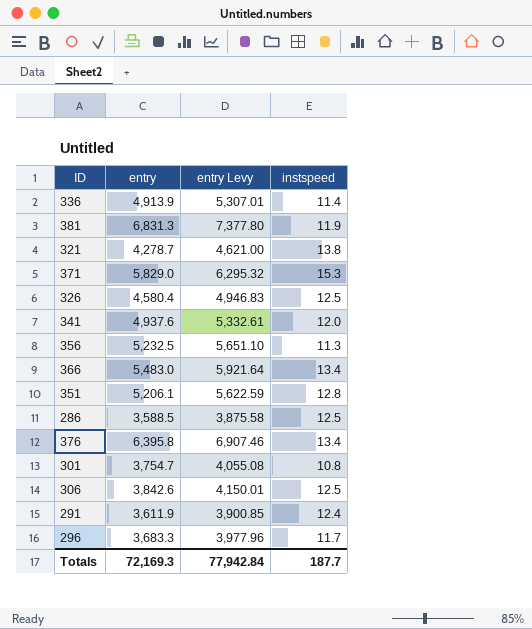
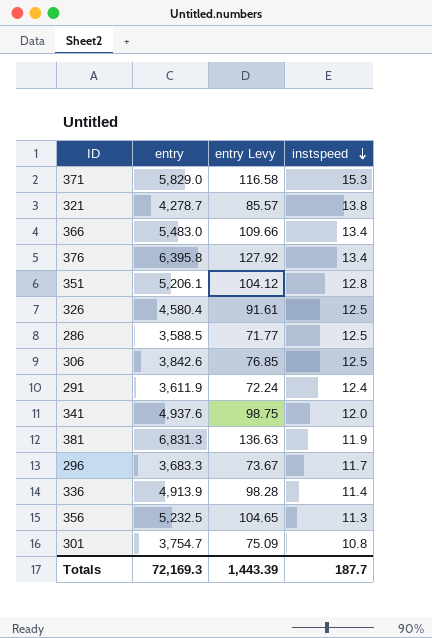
row order: none -> instspeed descending
column entry Levy | formula: [entry] * 1.08 -> [entry] * 0.02
Totals | entry Levy: 77,942.84 -> 1,443.39

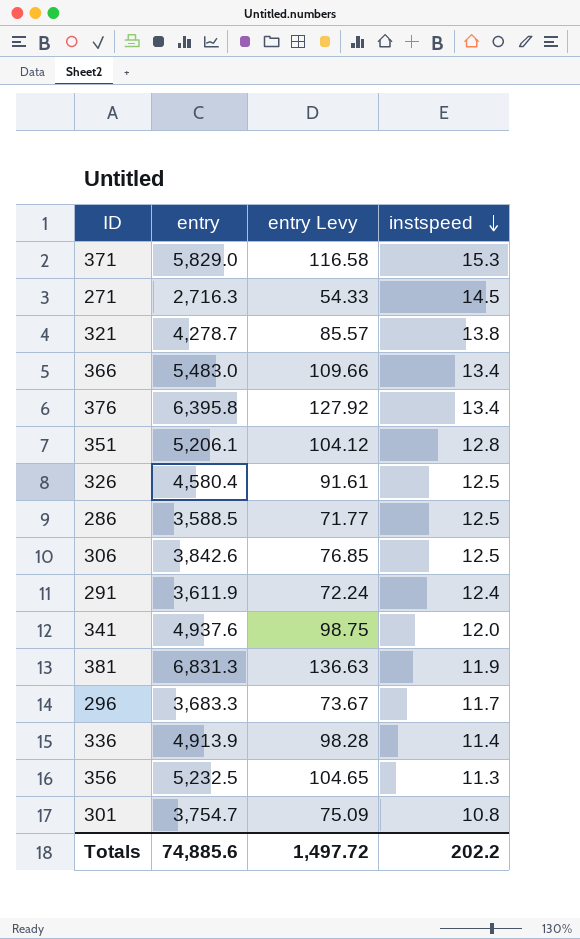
row 271: none -> 2,716.3 | 54.33 | 14.5
Totals | entry: 72,169.3 -> 74,885.6
Totals | entry Levy: 1,443.39 -> 1,497.72
Totals | instspeed: 187.7 -> 202.2

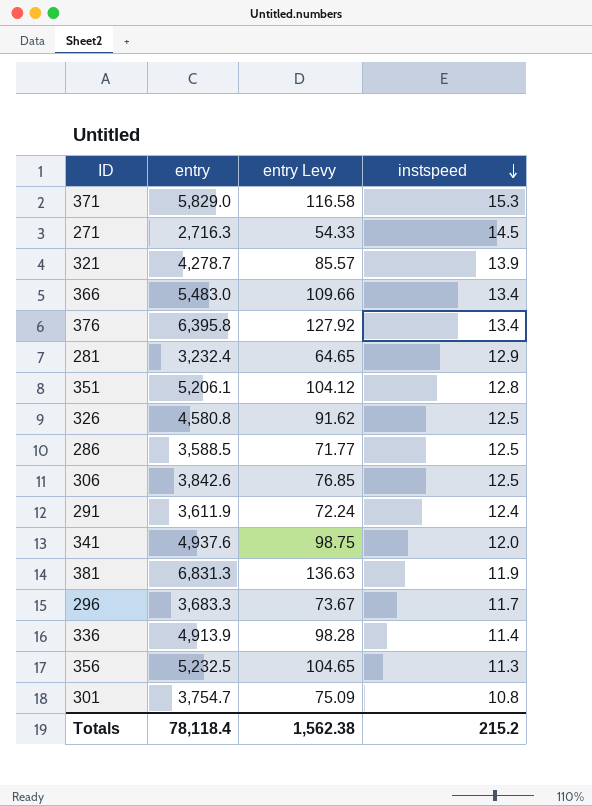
321 | instspeed: 13.8 -> 13.9
row 281: none -> 3,232.4 | 64.65 | 12.9
326 | entry: 4,580.4 -> 4,580.8
326 | entry Levy: 91.61 -> 91.62
Totals | entry: 74,885.6 -> 78,118.4
Totals | entry Levy: 1,497.72 -> 1,562.38
Totals | instspeed: 202.2 -> 215.2

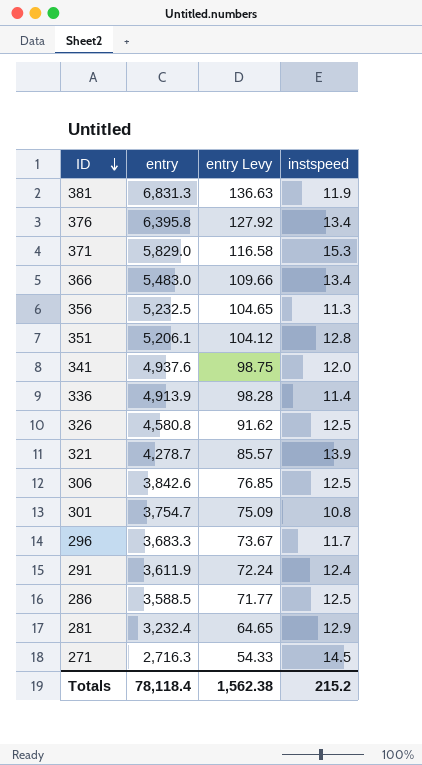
row order: instspeed descending -> ID descending

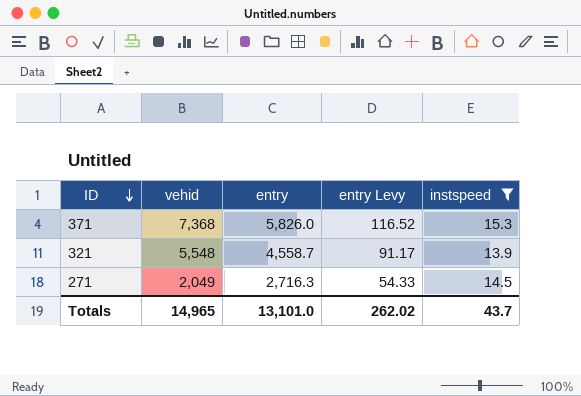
filter: none -> instspeed >= 13.9
column vehid | position: none -> 2
371 | entry: 5,829.0 -> 5,826.0
371 | entry Levy: 116.58 -> 116.52
321 | entry: 4,278.7 -> 4,558.7
321 | entry Levy: 85.57 -> 91.17
Totals | entry: 78,118.4 -> 13,101.0
Totals | entry Levy: 1,562.38 -> 262.02
Totals | instspeed: 215.2 -> 43.7

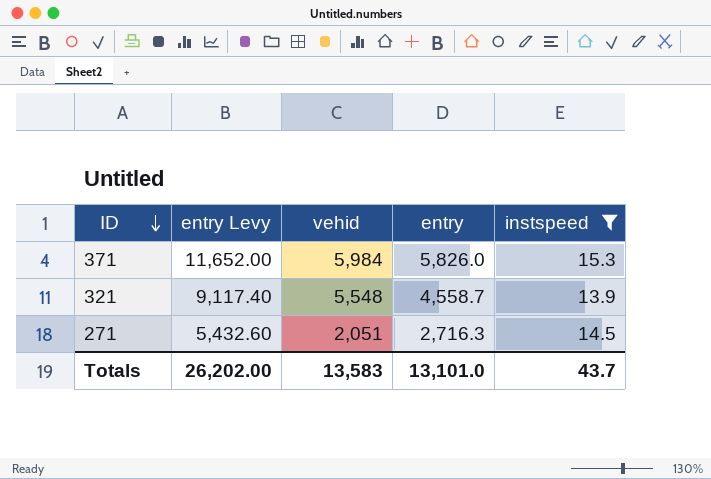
column entry Levy | formula: [entry] * 0.02 -> [entry] * 2
column entry Levy | position: 4 -> 2
371 | vehid: 7,368 -> 5,984
271 | vehid: 2,049 -> 2,051
Totals | entry Levy: 262.02 -> 26,202.00
Totals | vehid: 14,965 -> 13,583

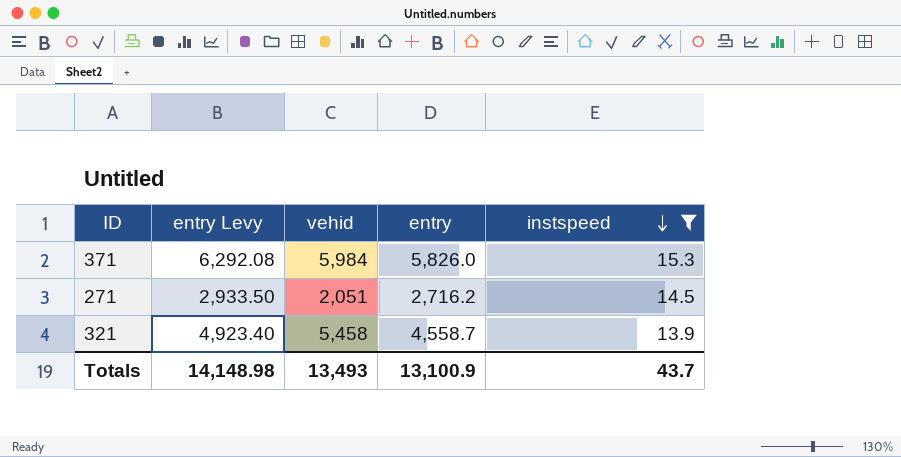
row order: ID descending -> instspeed descending
column entry Levy | formula: [entry] * 2 -> [entry] * 1.08
271 | entry: 2,716.3 -> 2,716.2
321 | vehid: 5,548 -> 5,458
Totals | entry Levy: 26,202.00 -> 14,148.98
Totals | vehid: 13,583 -> 13,493
Totals | entry: 13,101.0 -> 13,100.9

